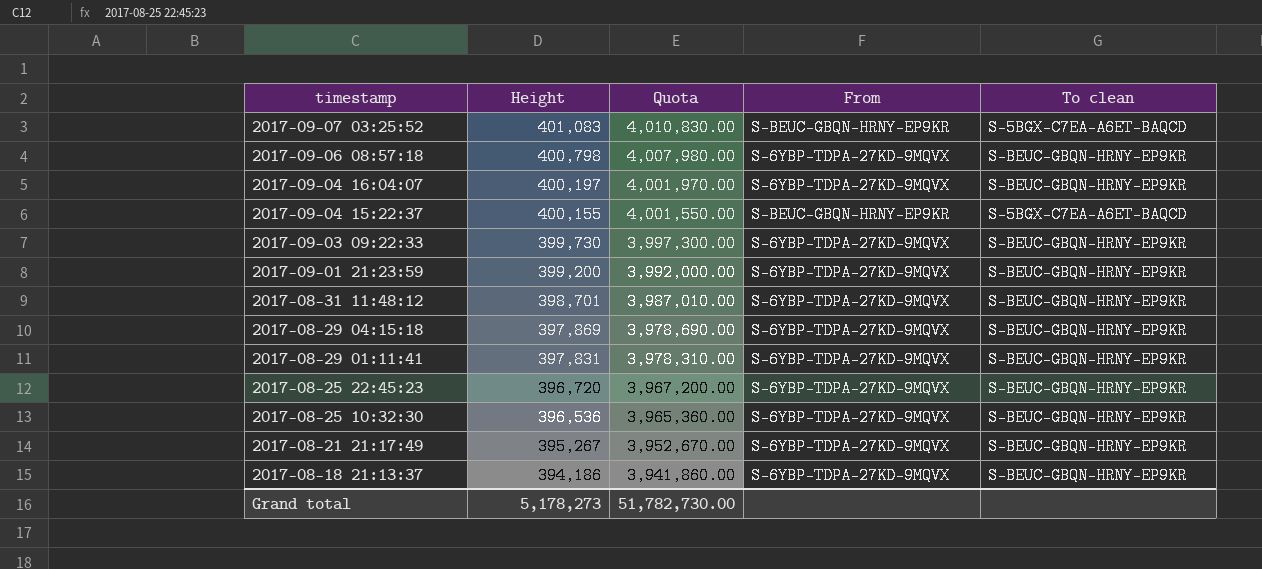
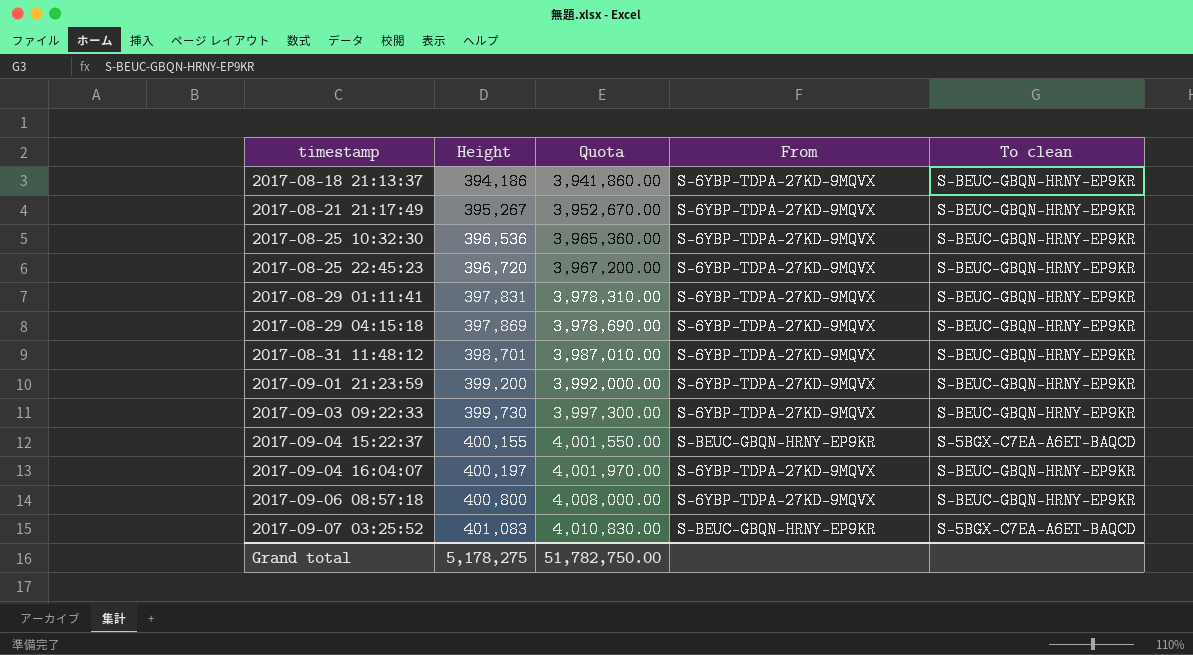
row order: timestamp descending -> timestamp ascending
2017-09-06 08:57:18 | Height: 400,798 -> 400,800
2017-09-06 08:57:18 | Quota: 4,007,980.00 -> 4,008,000.00
Grand total | Height: 5,178,273 -> 5,178,275
Grand total | Quota: 51,782,730.00 -> 51,782,750.00

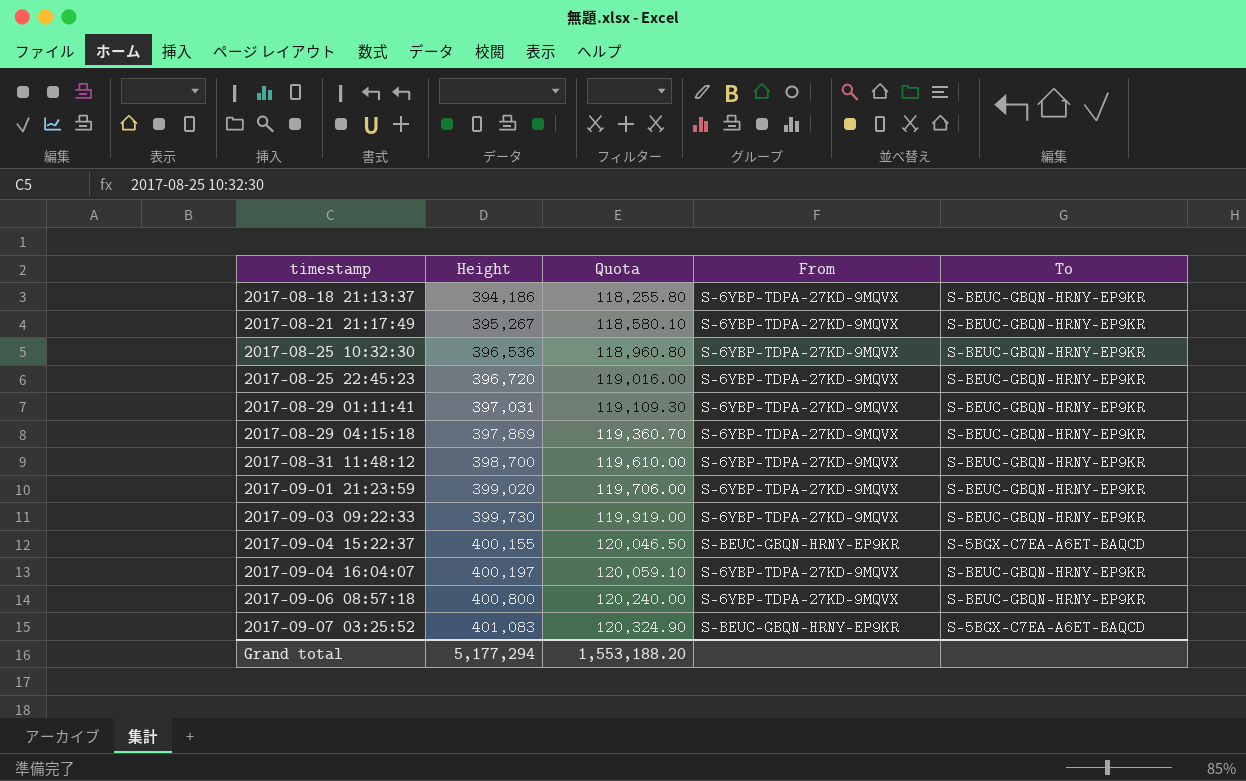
column Quota | formula: [Height] * 10 -> [Height] * 0.3
column name: To clean -> To
2017-08-29 01:11:41 | Height: 397,831 -> 397,031
2017-08-31 11:48:12 | Height: 398,701 -> 398,700
2017-09-01 21:23:59 | Height: 399,200 -> 399,020
Grand total | Height: 5,178,275 -> 5,177,294
Grand total | Quota: 51,782,750.00 -> 1,553,188.20

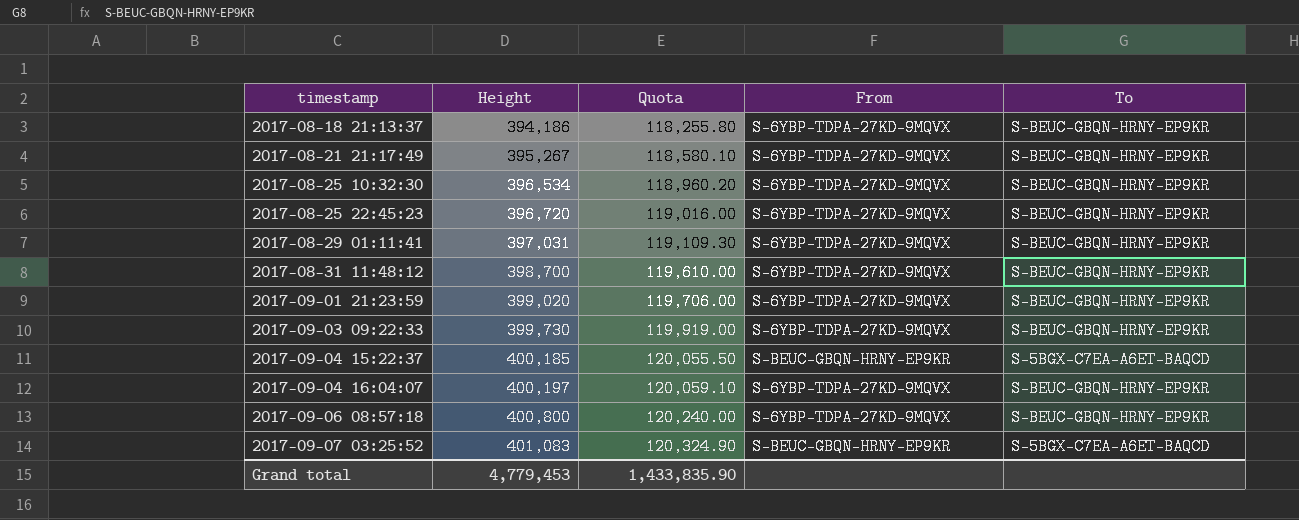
row 2017-08-29 04:15:18: 397,869 | 119,360.70 | S-6YBP-TDPA-27KD-9MQVX | S-BEUC-GBQN-HRNY-EP9KR -> none
2017-08-25 10:32:30 | Height: 396,536 -> 396,534
2017-08-25 10:32:30 | Quota: 118,960.80 -> 118,960.20
2017-09-04 15:22:37 | Height: 400,155 -> 400,185
2017-09-04 15:22:37 | Quota: 120,046.50 -> 120,055.50
Grand total | Height: 5,177,294 -> 4,779,453
Grand total | Quota: 1,553,188.20 -> 1,433,835.90

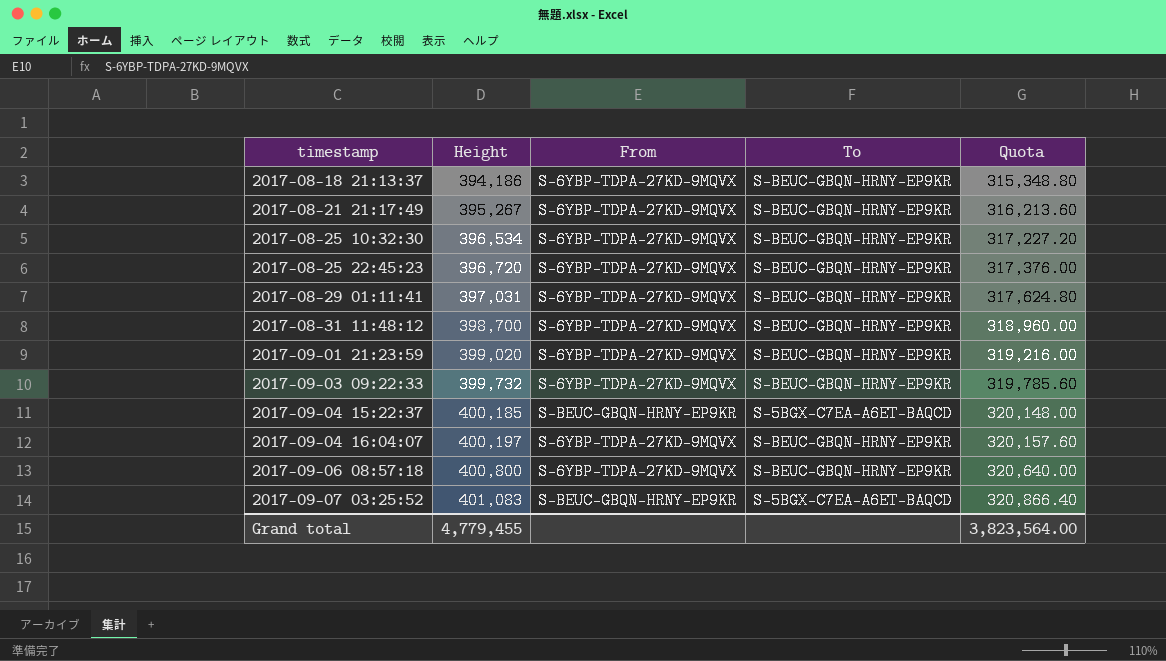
column Quota | formula: [Height] * 0.3 -> [Height] * 0.8
column Quota | position: 3 -> 5
2017-09-03 09:22:33 | Height: 399,730 -> 399,732
Grand total | Height: 4,779,453 -> 4,779,455
Grand total | Quota: 1,433,835.90 -> 3,823,564.00

